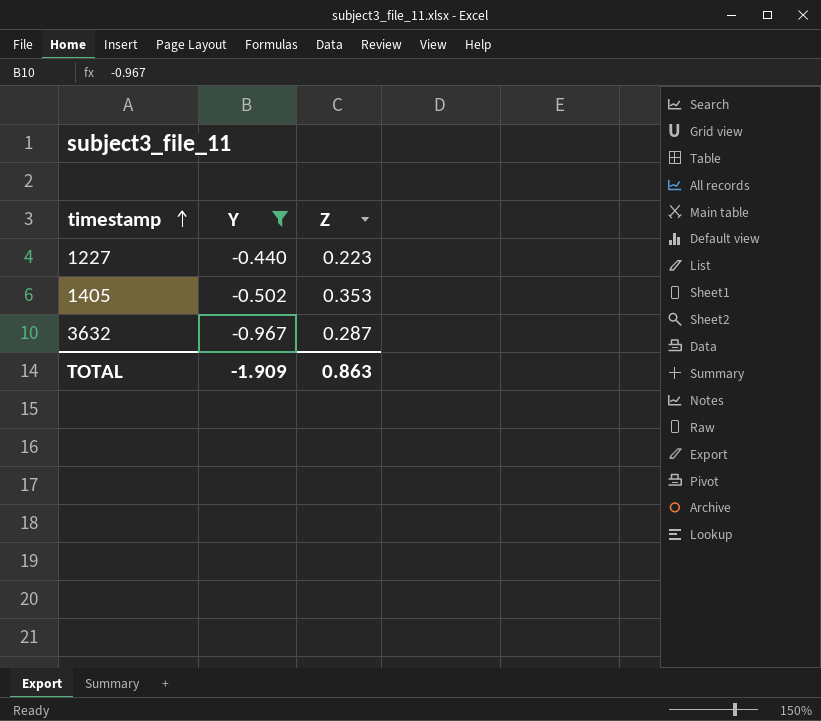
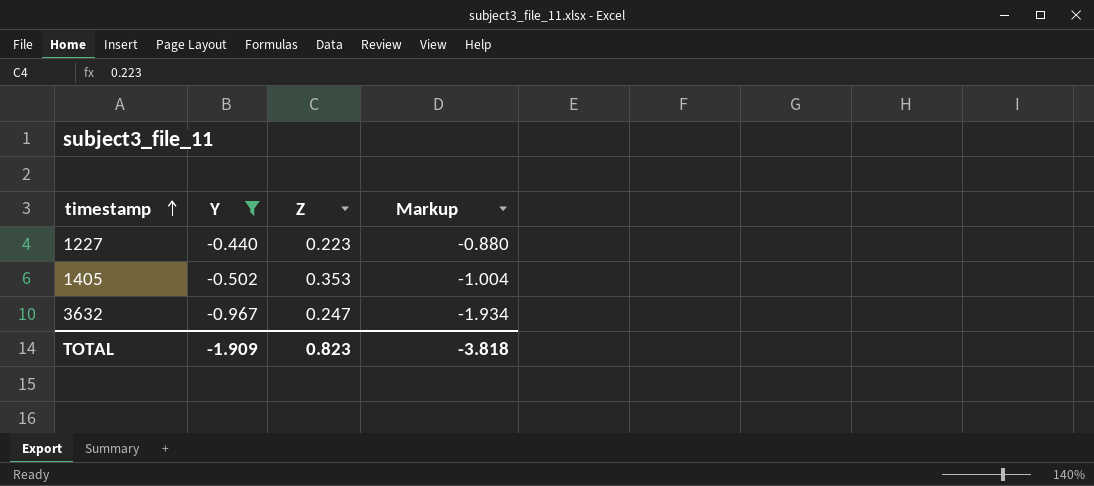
column Markup | formula: none -> [Y] * 2
3632 | Z: 0.287 -> 0.247
TOTAL | Z: 0.863 -> 0.823

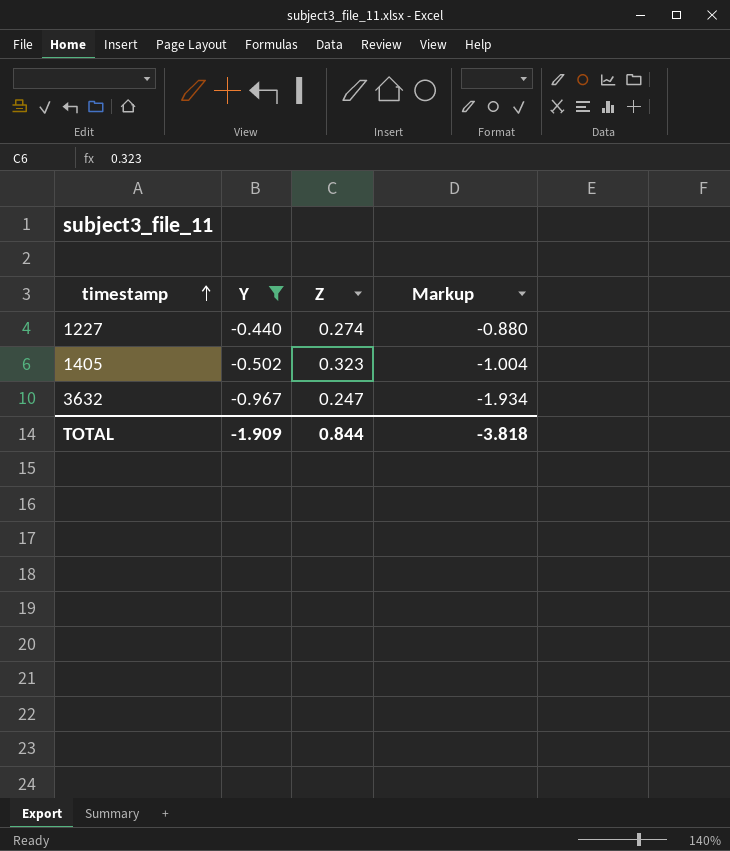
1227 | Z: 0.223 -> 0.274
1405 | Z: 0.353 -> 0.323
TOTAL | Z: 0.823 -> 0.844

